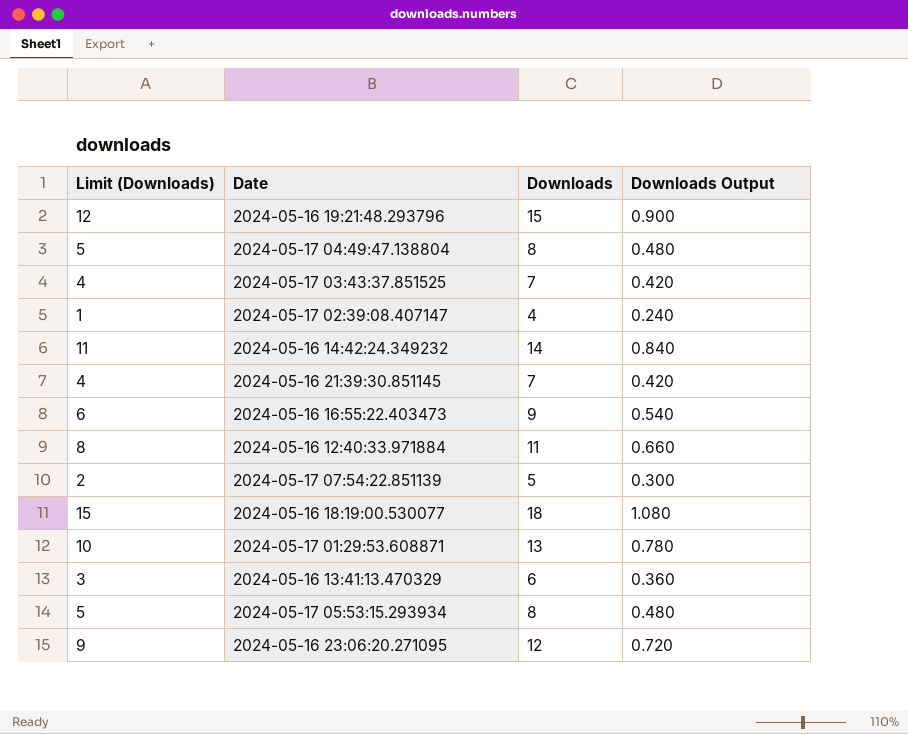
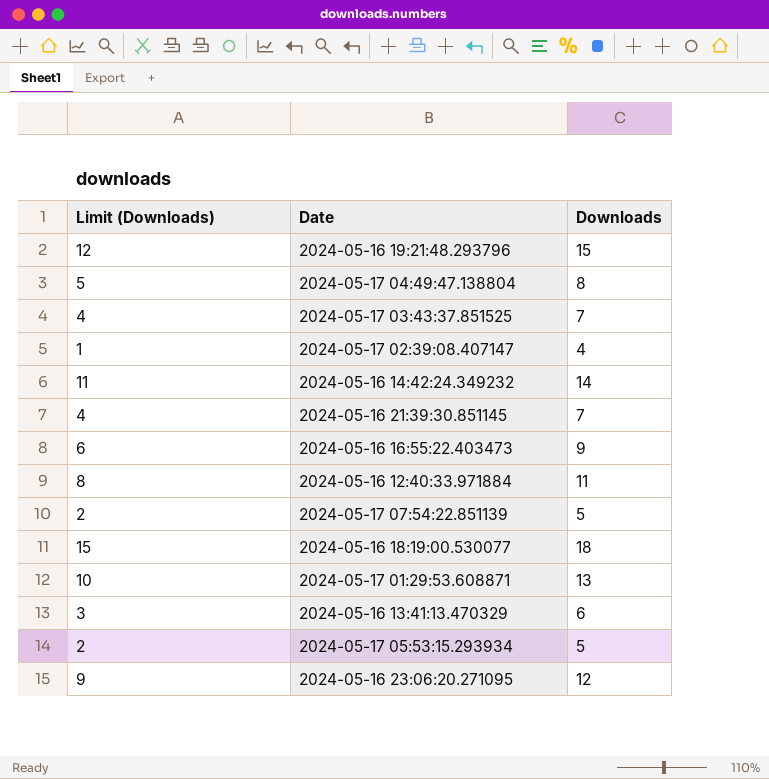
column Downloads Output | formula: [Downloads] * 0.06 -> none
2024-05-17 05:53:15.293934 | Limit (Downloads): 5 -> 2
2024-05-17 05:53:15.293934 | Downloads: 8 -> 5

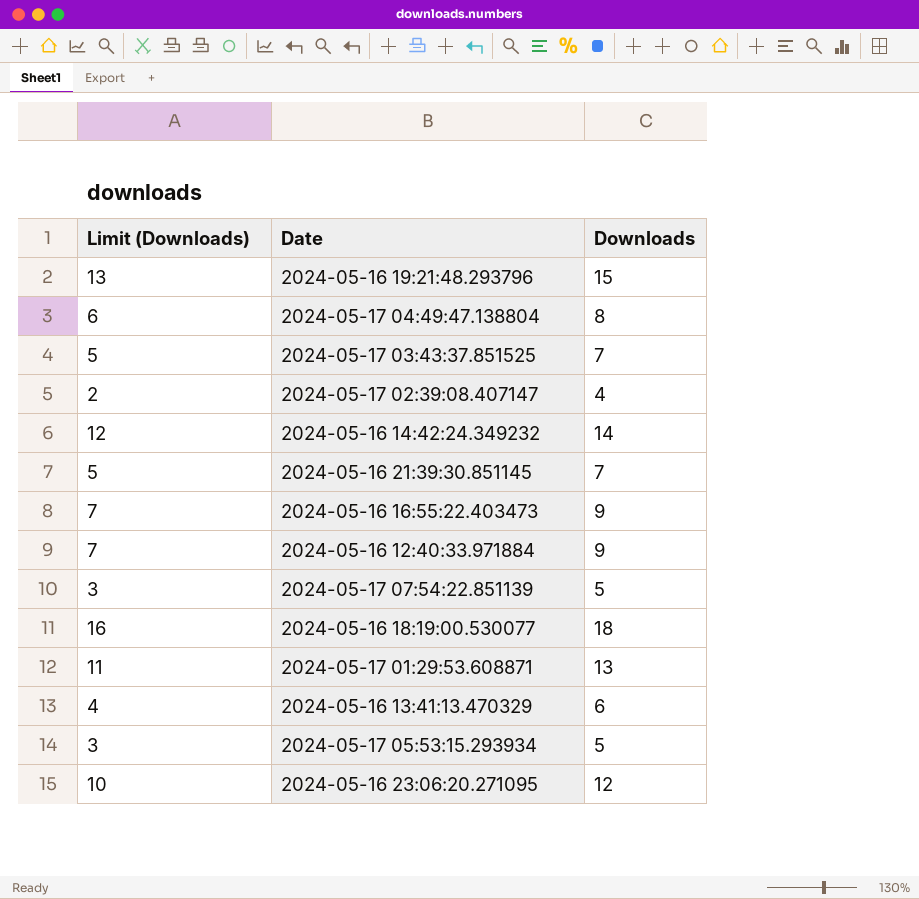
column Limit (Downloads) | formula: [Downloads] - 3 -> [Downloads] - 2
2024-05-16 12:40:33.971884 | Downloads: 11 -> 9

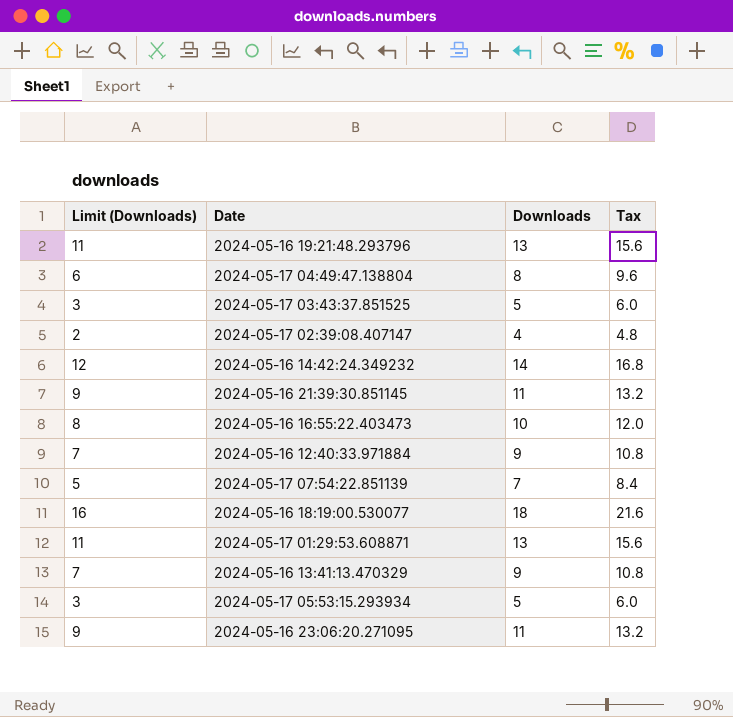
column Tax | formula: none -> [Downloads] * 1.2
2024-05-16 19:21:48.293796 | Limit (Downloads): 13 -> 11
2024-05-16 19:21:48.293796 | Downloads: 15 -> 13
2024-05-17 03:43:37.851525 | Limit (Downloads): 5 -> 3
2024-05-17 03:43:37.851525 | Downloads: 7 -> 5
2024-05-16 21:39:30.851145 | Limit (Downloads): 5 -> 9
2024-05-16 21:39:30.851145 | Downloads: 7 -> 11
2024-05-16 16:55:22.403473 | Limit (Downloads): 7 -> 8
2024-05-16 16:55:22.403473 | Downloads: 9 -> 10
2024-05-17 07:54:22.851139 | Limit (Downloads): 3 -> 5
2024-05-17 07:54:22.851139 | Downloads: 5 -> 7
2024-05-16 13:41:13.470329 | Limit (Downloads): 4 -> 7
2024-05-16 13:41:13.470329 | Downloads: 6 -> 9
2024-05-16 23:06:20.271095 | Limit (Downloads): 10 -> 9
2024-05-16 23:06:20.271095 | Downloads: 12 -> 11

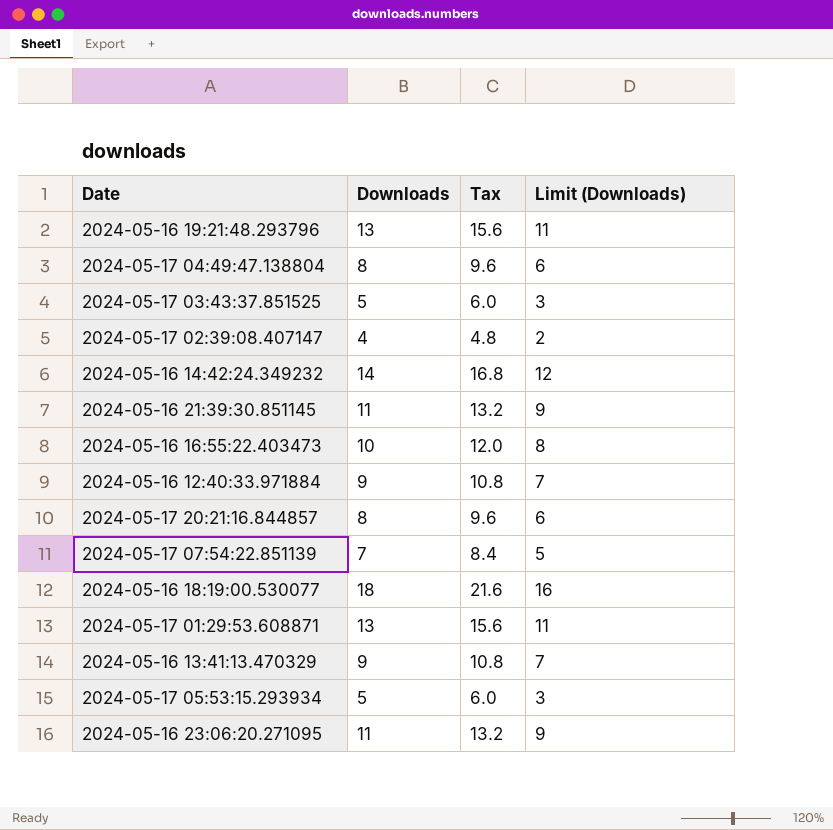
column Limit (Downloads) | position: 1 -> 4
row 2024-05-17 20:21:16.844857: none -> 8 | 9.6 | 6

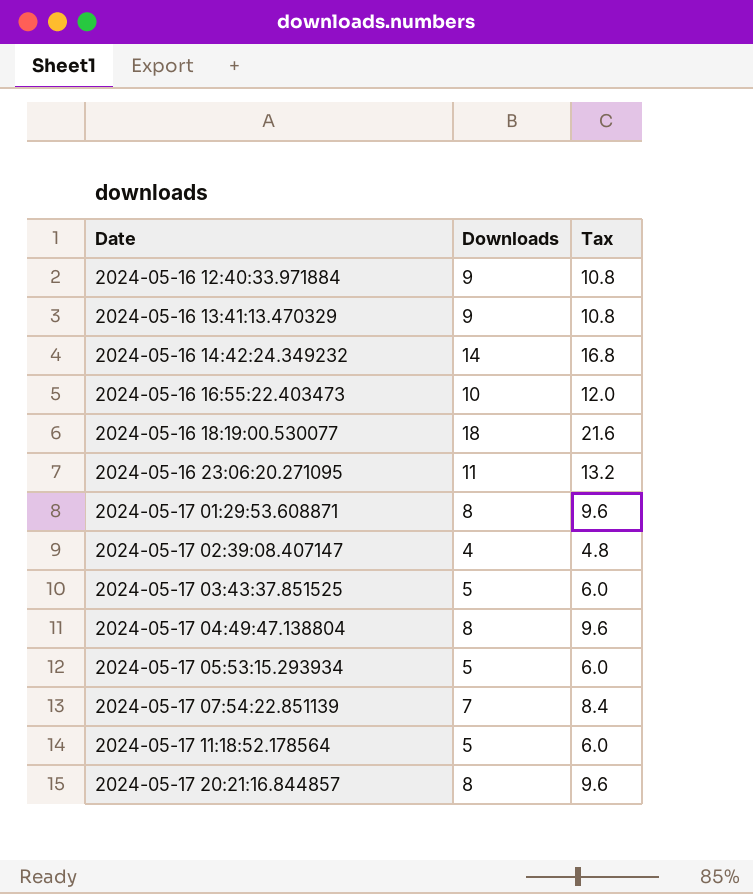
row order: none -> Date ascending
column Limit (Downloads) | formula: [Downloads] - 2 -> none
row 2024-05-16 19:21:48.293796: 13 | 15.6 | 11 -> none
row 2024-05-16 21:39:30.851145: 11 | 13.2 | 9 -> none
2024-05-17 01:29:53.608871 | Downloads: 13 -> 8
2024-05-17 01:29:53.608871 | Tax: 15.6 -> 9.6
row 2024-05-17 11:18:52.178564: none -> 5 | 6.0

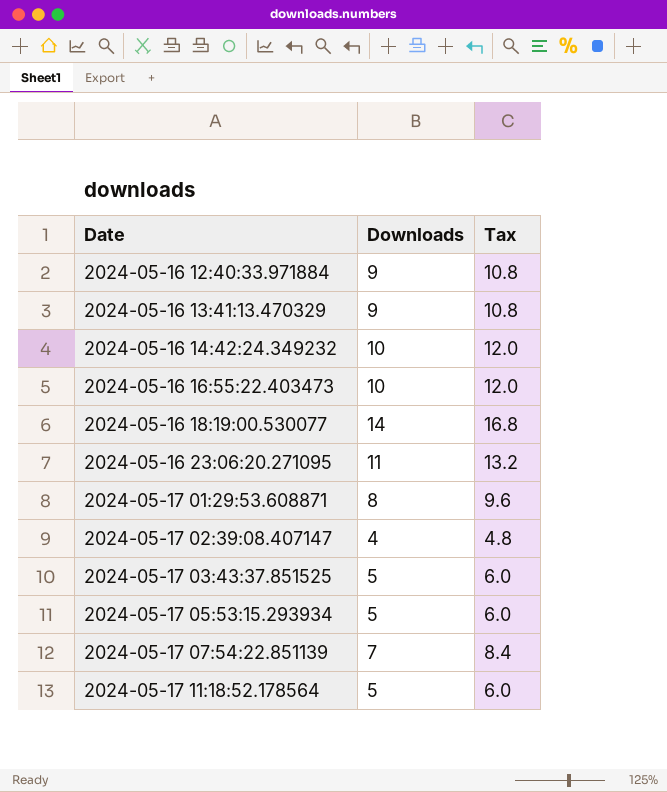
row 2024-05-17 04:49:47.138804: 8 | 9.6 -> none
row 2024-05-17 20:21:16.844857: 8 | 9.6 -> none
2024-05-16 14:42:24.349232 | Downloads: 14 -> 10
2024-05-16 14:42:24.349232 | Tax: 16.8 -> 12.0
2024-05-16 18:19:00.530077 | Downloads: 18 -> 14
2024-05-16 18:19:00.530077 | Tax: 21.6 -> 16.8

